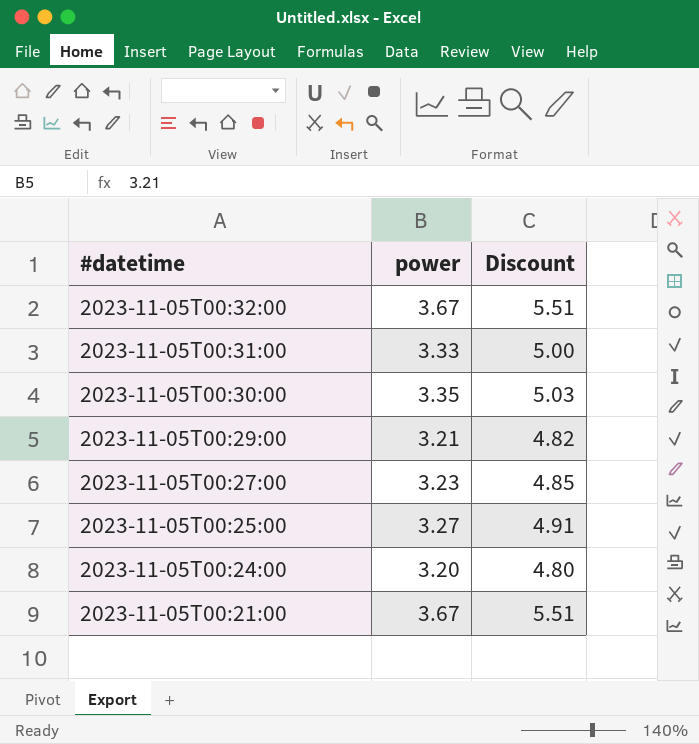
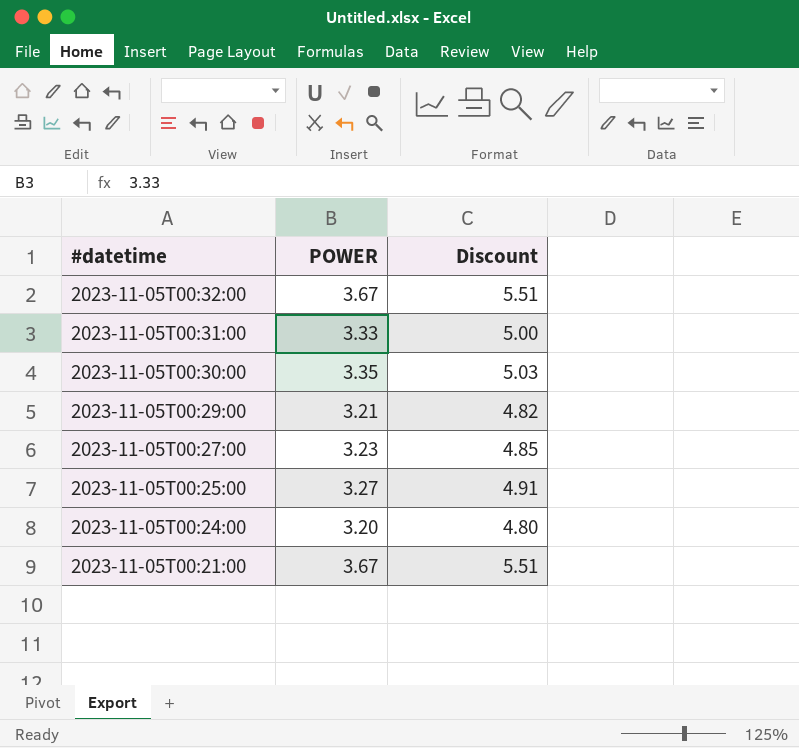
column name: power -> POWER

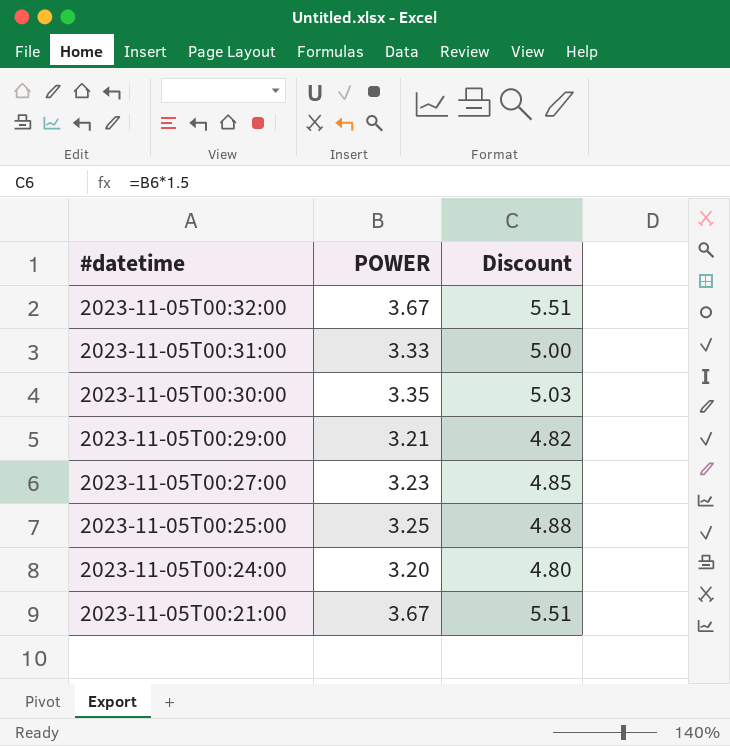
2023-11-05T00:25:00 | POWER: 3.27 -> 3.25
2023-11-05T00:25:00 | Discount: 4.91 -> 4.88

